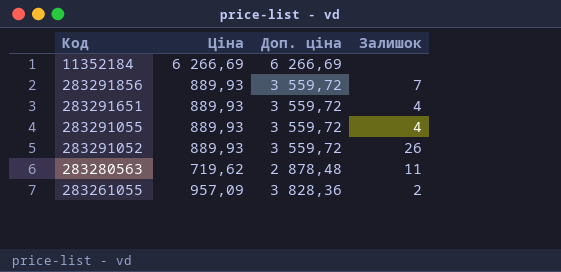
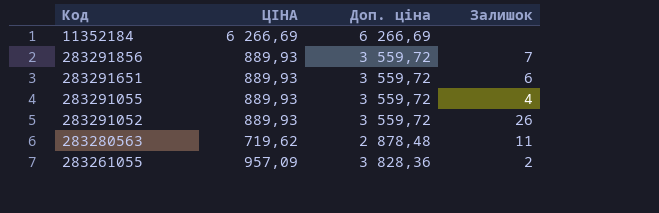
column name: Ціна -> ЦІНА
283291651 | Залишок: 4 -> 6

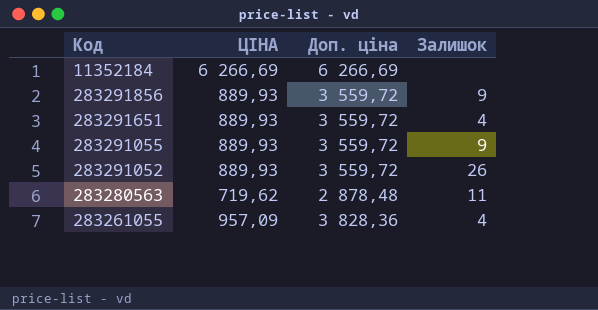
283291856 | Залишок: 7 -> 9
283291651 | Залишок: 6 -> 4
283291055 | Залишок: 4 -> 9
283261055 | Залишок: 2 -> 4

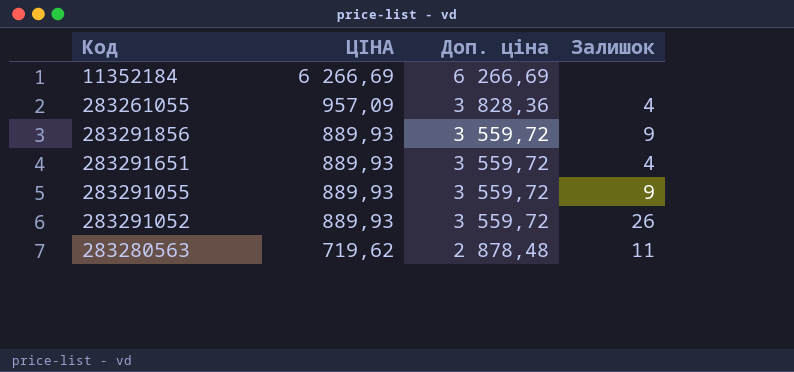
row order: none -> ЦІНА descending

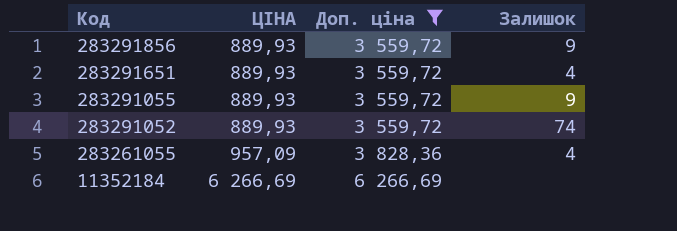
filter: none -> Доп. ціна != 2 878,48
row order: ЦІНА descending -> Код descending
283291052 | Залишок: 26 -> 74

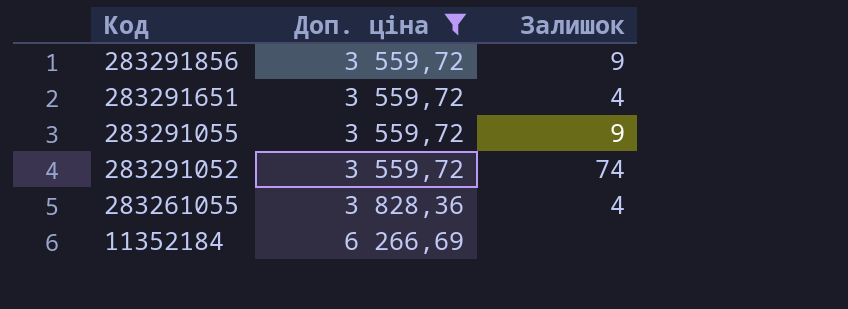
column ЦІНА | position: 2 -> none

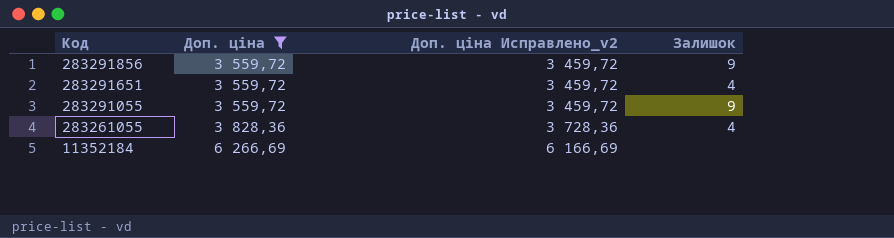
column Доп. ціна Исправлено_v2 | formula: none -> [Доп. ціна] - 100
row 283291052: 3 559,72 | 74 -> none

